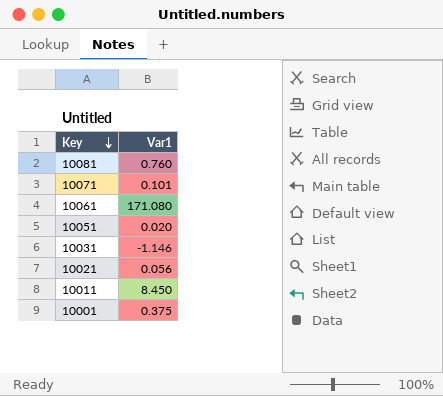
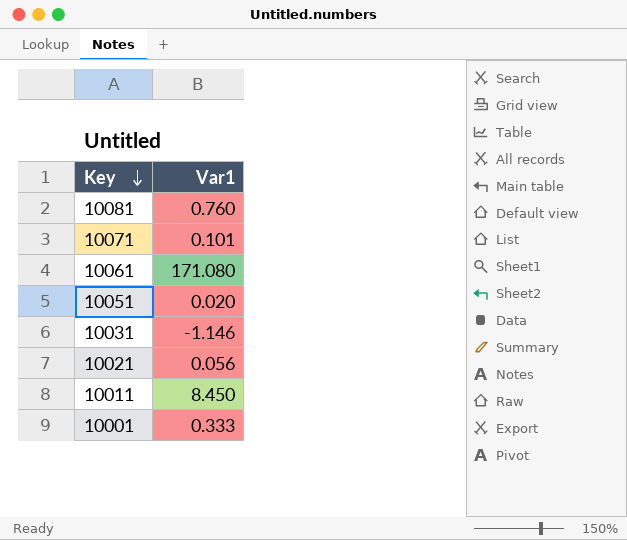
10001 | Var1: 0.375 -> 0.333

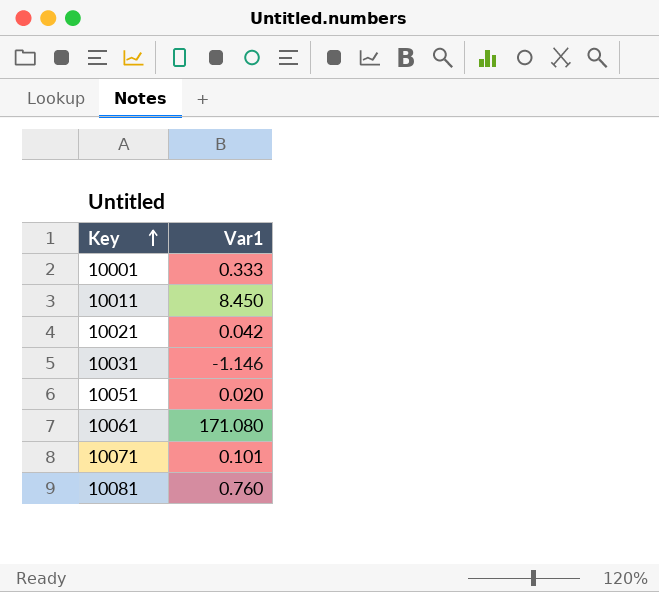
row order: Key descending -> Key ascending
10021 | Var1: 0.056 -> 0.042

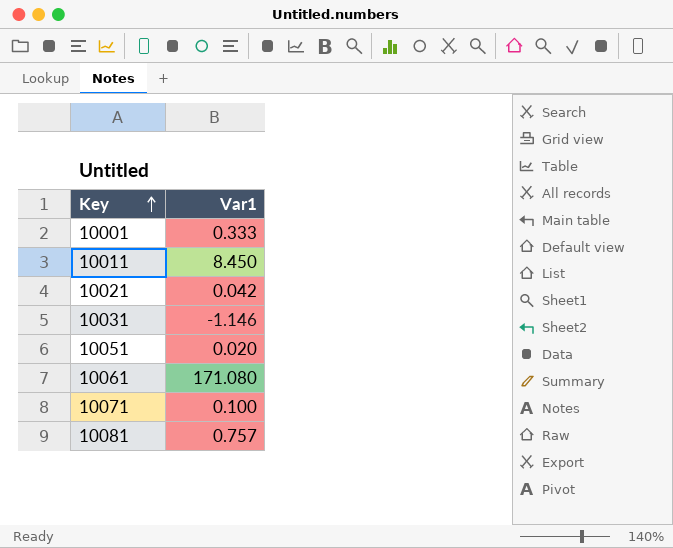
10071 | Var1: 0.101 -> 0.100
10081 | Var1: 0.760 -> 0.757

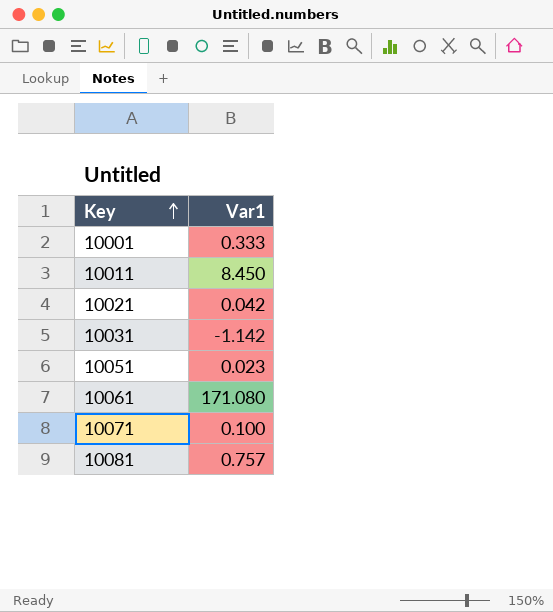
10031 | Var1: -1.146 -> -1.142
10051 | Var1: 0.020 -> 0.023

